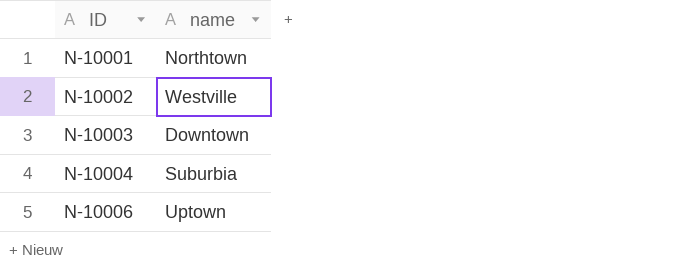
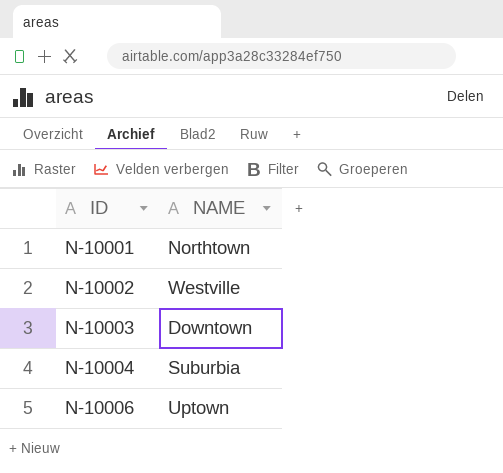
column name: name -> NAME

